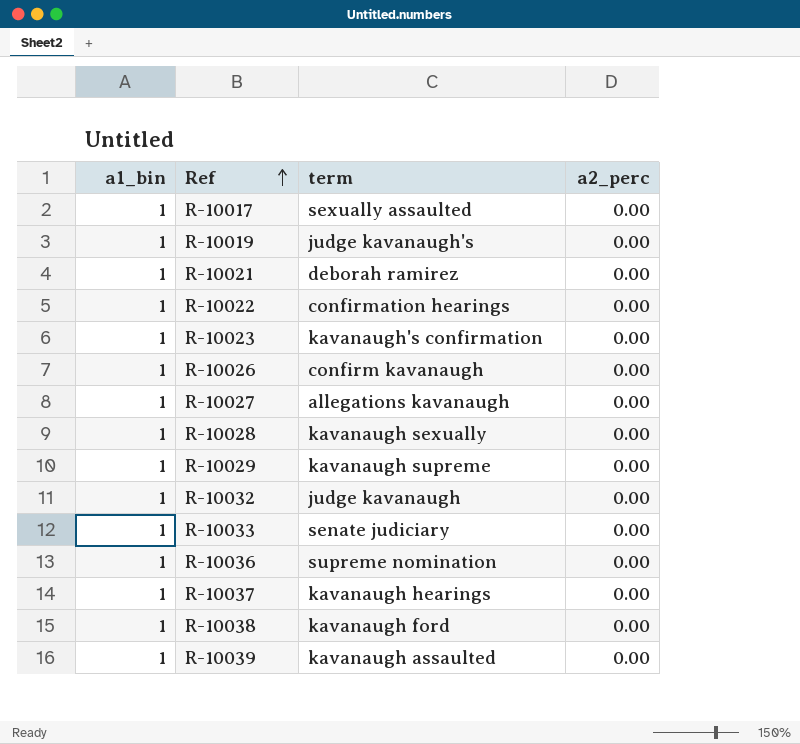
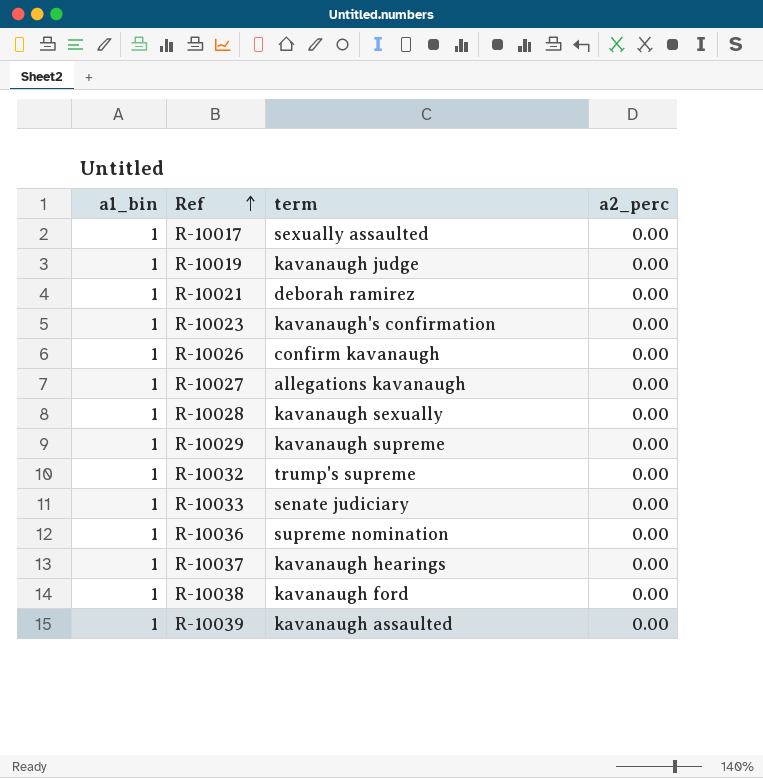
row R-10022: 1 | confirmation hearings | 0.00 -> none
R-10019 | term: judge kavanaugh's -> kavanaugh judge
R-10032 | term: judge kavanaugh -> trump's supreme

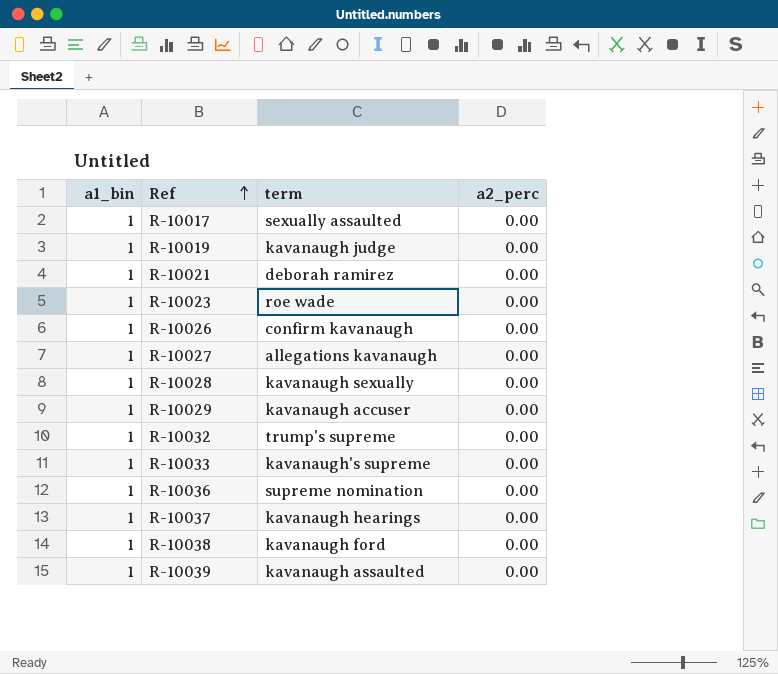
R-10023 | term: kavanaugh's confirmation -> roe wade
R-10029 | term: kavanaugh supreme -> kavanaugh accuser
R-10033 | term: senate judiciary -> kavanaugh's supreme

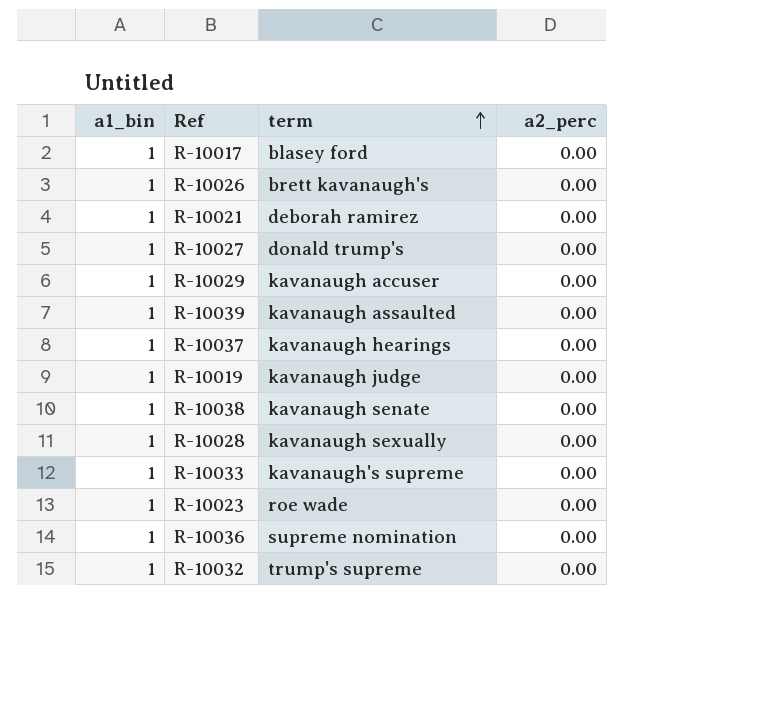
row order: Ref ascending -> term ascending
R-10017 | term: sexually assaulted -> blasey ford
R-10026 | term: confirm kavanaugh -> brett kavanaugh's
R-10027 | term: allegations kavanaugh -> donald trump's
R-10038 | term: kavanaugh ford -> kavanaugh senate

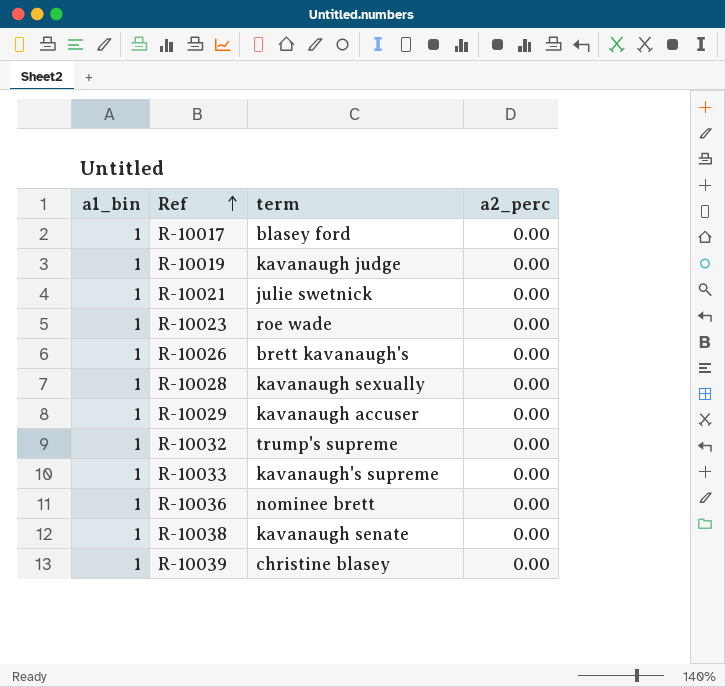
row order: term ascending -> Ref ascending
row R-10027: 1 | donald trump's | 0.00 -> none
row R-10037: 1 | kavanaugh hearings | 0.00 -> none
R-10021 | term: deborah ramirez -> julie swetnick
R-10036 | term: supreme nomination -> nominee brett
R-10039 | term: kavanaugh assaulted -> christine blasey

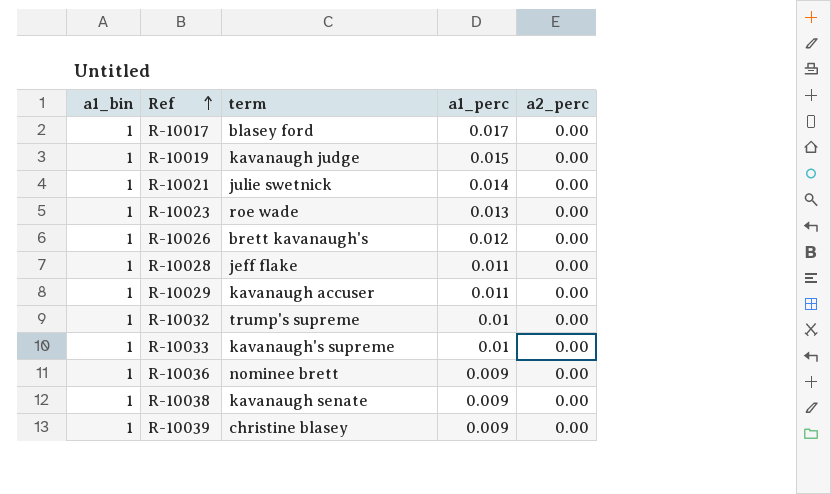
column a1_perc | position: none -> 4
R-10028 | term: kavanaugh sexually -> jeff flake

